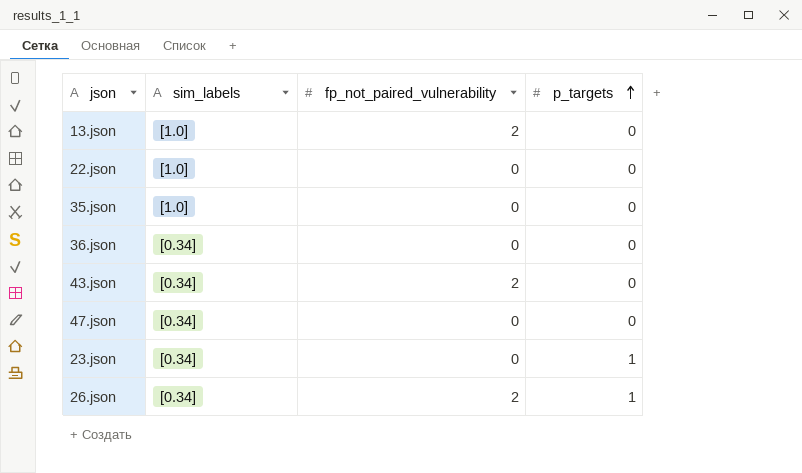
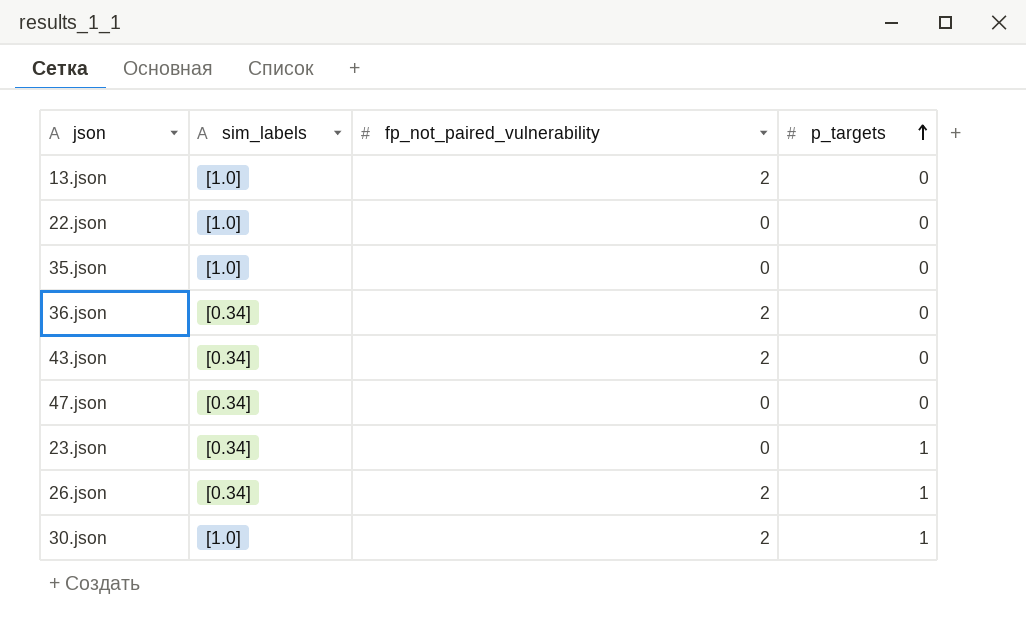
36.json | fp_not_paired_vulnerability: 0 -> 2
row 30.json: none -> [1.0] | 2 | 1

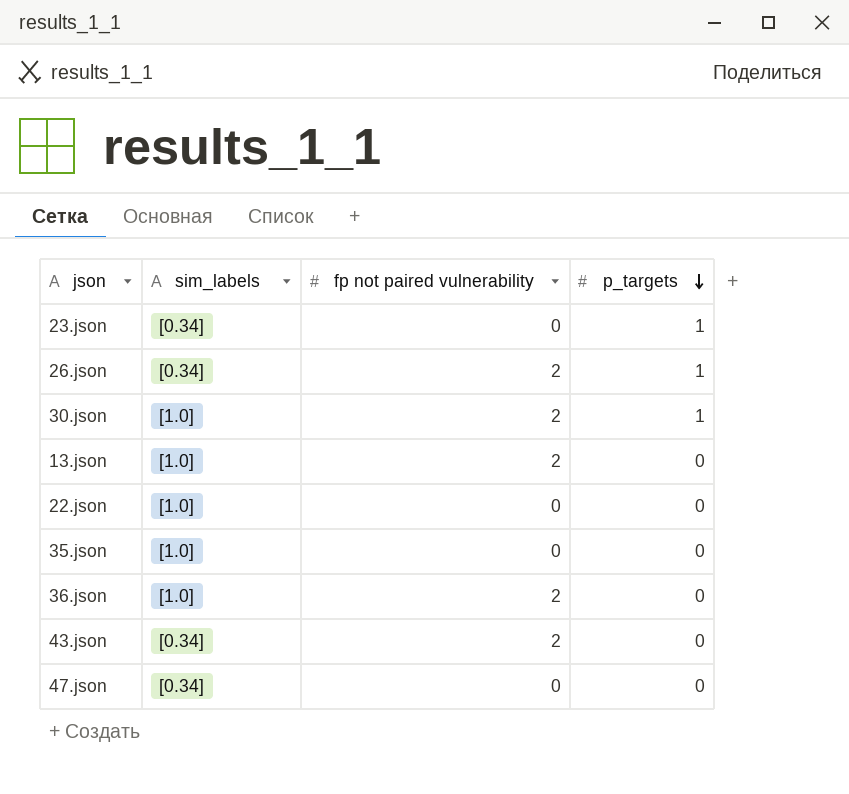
row order: p_targets ascending -> p_targets descending
column name: fp_not_paired_vulnerability -> fp not paired vulnerability
36.json | sim_labels: [0.34] -> [1.0]

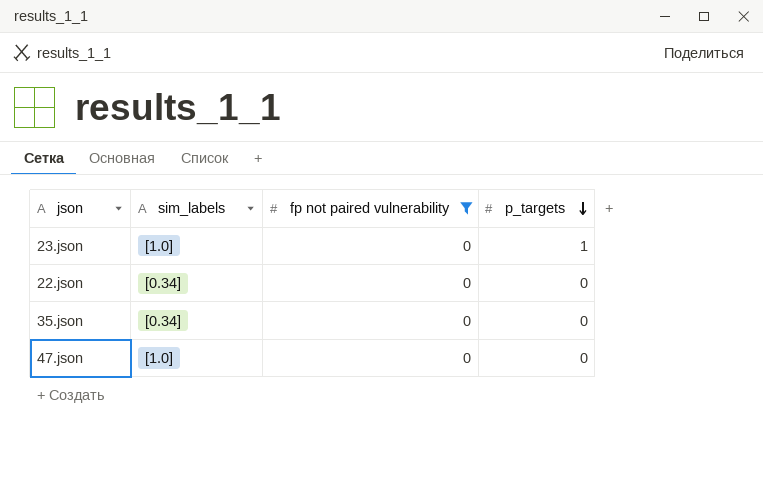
filter: none -> fp not paired vulnerability = 0
23.json | sim_labels: [0.34] -> [1.0]
22.json | sim_labels: [1.0] -> [0.34]
35.json | sim_labels: [1.0] -> [0.34]
47.json | sim_labels: [0.34] -> [1.0]

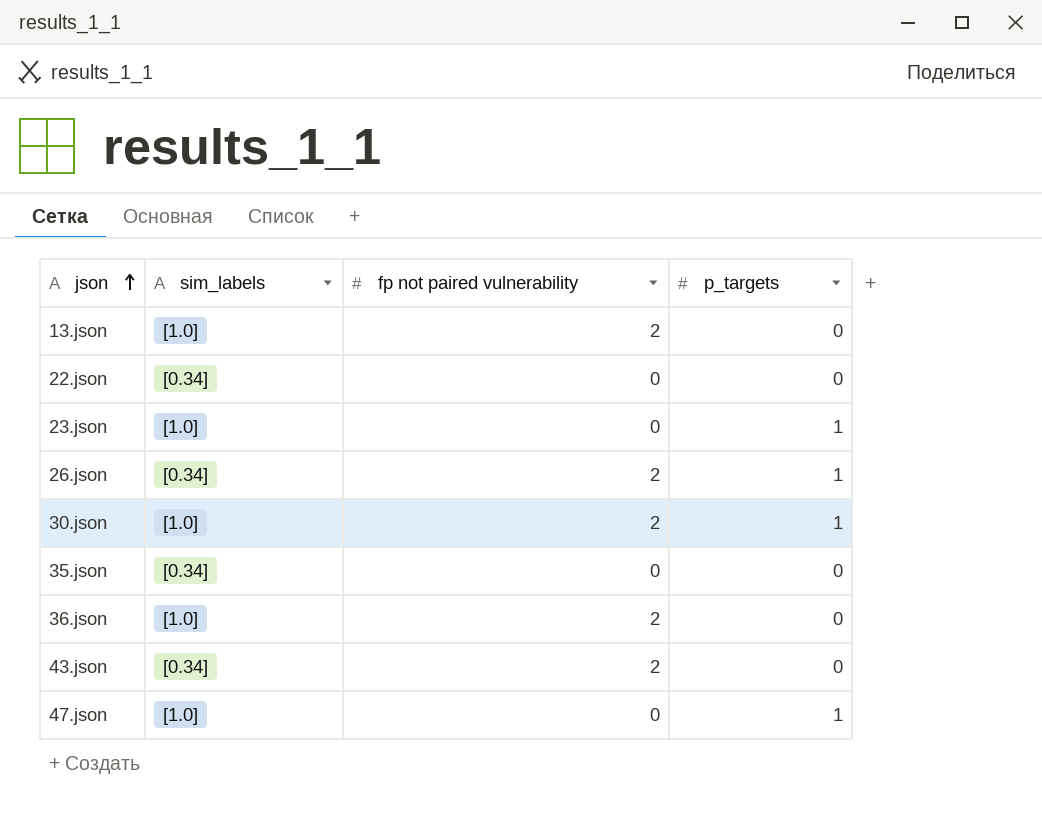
filter: fp not paired vulnerability = 0 -> none
row order: p_targets descending -> json ascending
47.json | p_targets: 0 -> 1

